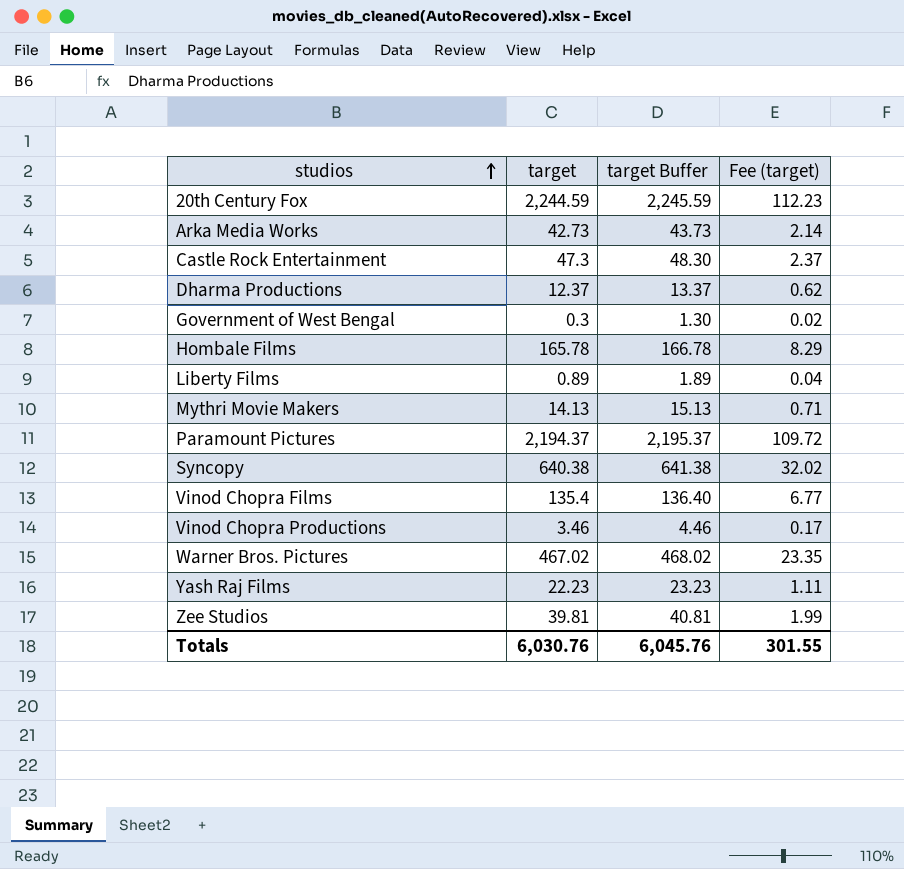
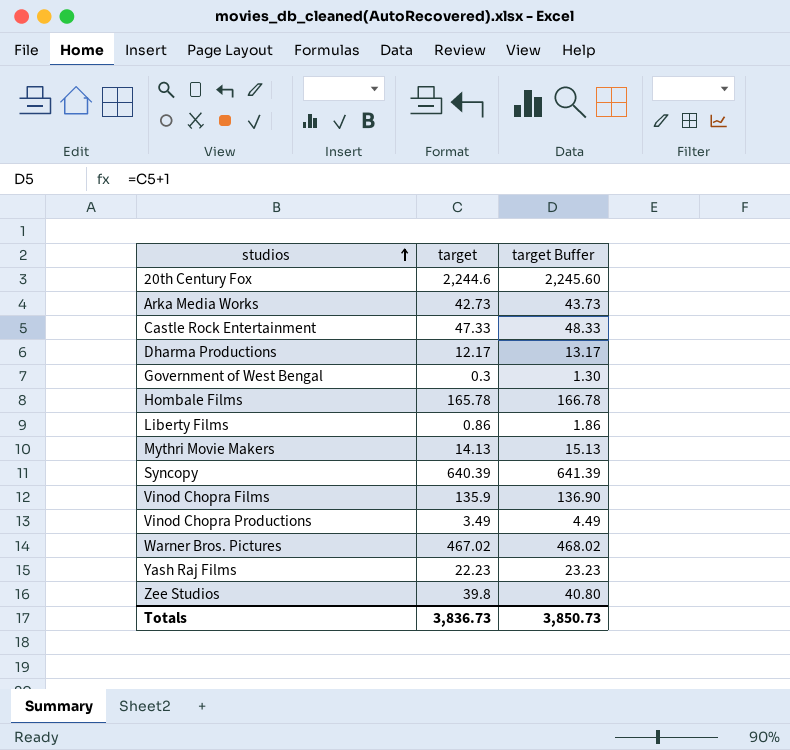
column Fee (target) | formula: [target] * 0.05 -> none
row Paramount Pictures: 2,194.37 | 2,195.37 | 109.72 -> none
20th Century Fox | target: 2,244.59 -> 2,244.6
20th Century Fox | target Buffer: 2,245.59 -> 2,245.60
Castle Rock Entertainment | target: 47.3 -> 47.33
Castle Rock Entertainment | target Buffer: 48.30 -> 48.33
Dharma Productions | target: 12.37 -> 12.17
Dharma Productions | target Buffer: 13.37 -> 13.17
Liberty Films | target: 0.89 -> 0.86
Liberty Films | target Buffer: 1.89 -> 1.86
Syncopy | target: 640.38 -> 640.39
Syncopy | target Buffer: 641.38 -> 641.39
Vinod Chopra Films | target: 135.4 -> 135.9
Vinod Chopra Films | target Buffer: 136.40 -> 136.90
Vinod Chopra Productions | target: 3.46 -> 3.49
Vinod Chopra Productions | target Buffer: 4.46 -> 4.49
Zee Studios | target: 39.81 -> 39.8
Zee Studios | target Buffer: 40.81 -> 40.80
Totals | target: 6,030.76 -> 3,836.73
Totals | target Buffer: 6,045.76 -> 3,850.73

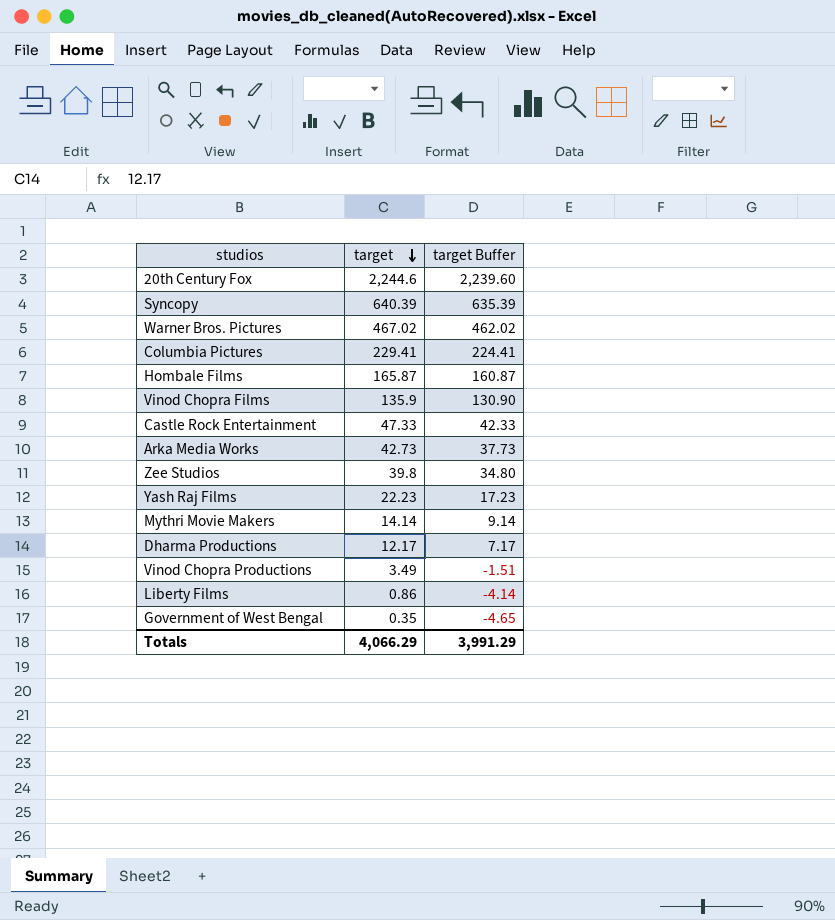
row order: studios ascending -> target descending
column target Buffer | formula: [target] + 1 -> [target] - 5
row Columbia Pictures: none -> 229.41 | 224.41
Hombale Films | target: 165.78 -> 165.87
Mythri Movie Makers | target: 14.13 -> 14.14
Government of West Bengal | target: 0.3 -> 0.35
Totals | target: 3,836.73 -> 4,066.29
Totals | target Buffer: 3,850.73 -> 3,991.29

